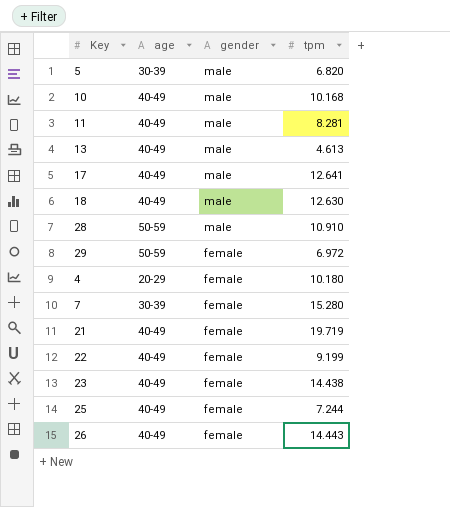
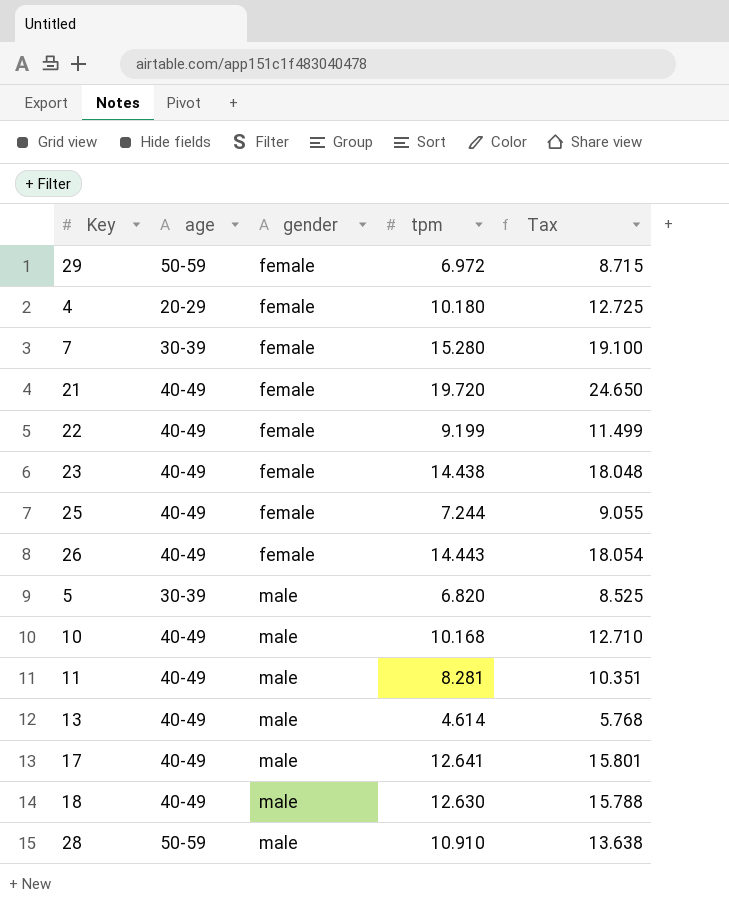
row order: gender descending -> gender ascending
column Tax | formula: none -> [tpm] * 1.25
21 | tpm: 19.719 -> 19.720
13 | tpm: 4.613 -> 4.614

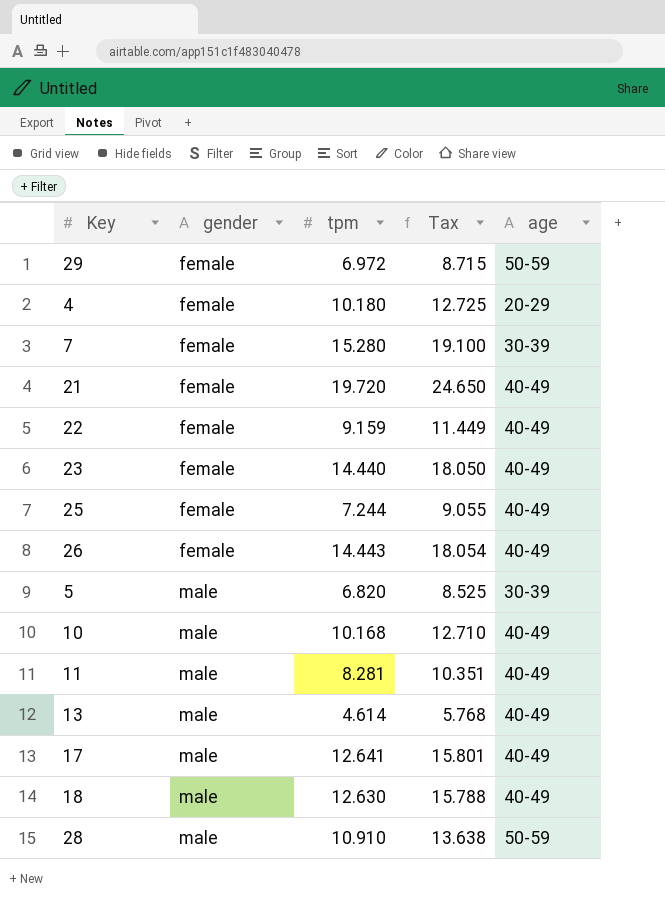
column age | position: 2 -> 5
22 | tpm: 9.199 -> 9.159
22 | Tax: 11.499 -> 11.449
23 | tpm: 14.438 -> 14.440
23 | Tax: 18.048 -> 18.050

